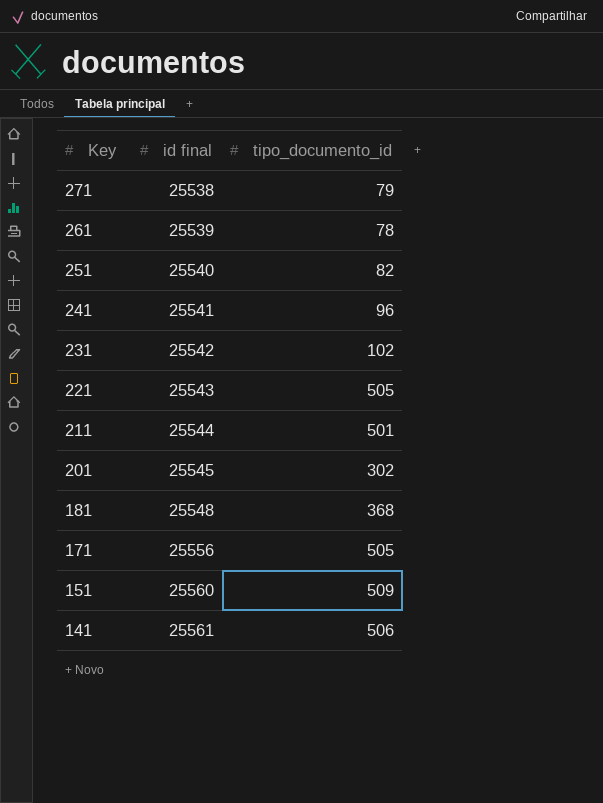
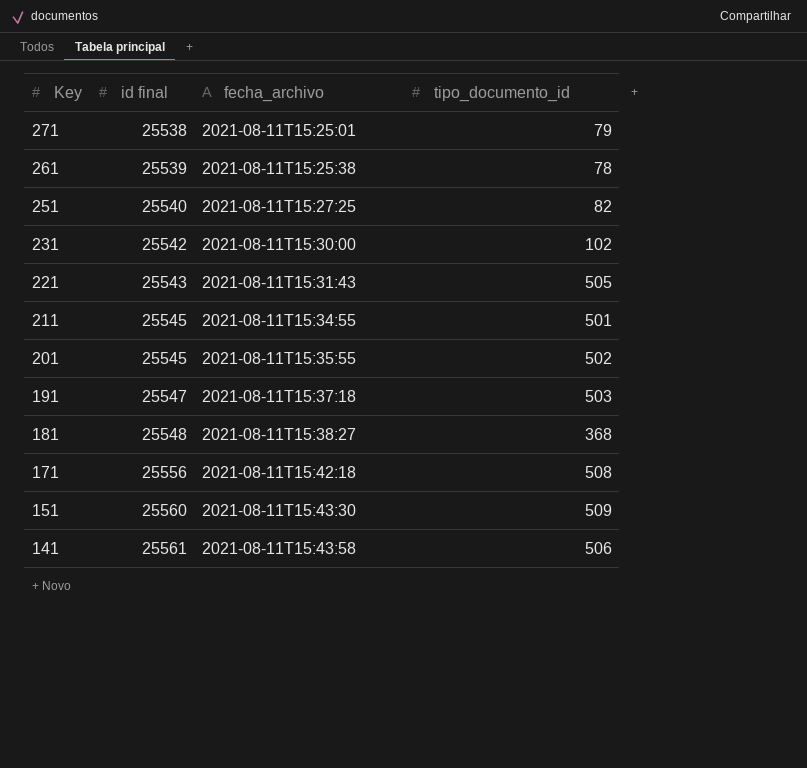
column fecha_archivo | position: none -> 3
row 241: 25541 | 96 -> none
211 | id final: 25544 -> 25545
201 | tipo_documento_id: 302 -> 502
row 191: none -> 25547 | 2021-08-11T15:37:18 | 503
171 | tipo_documento_id: 505 -> 508

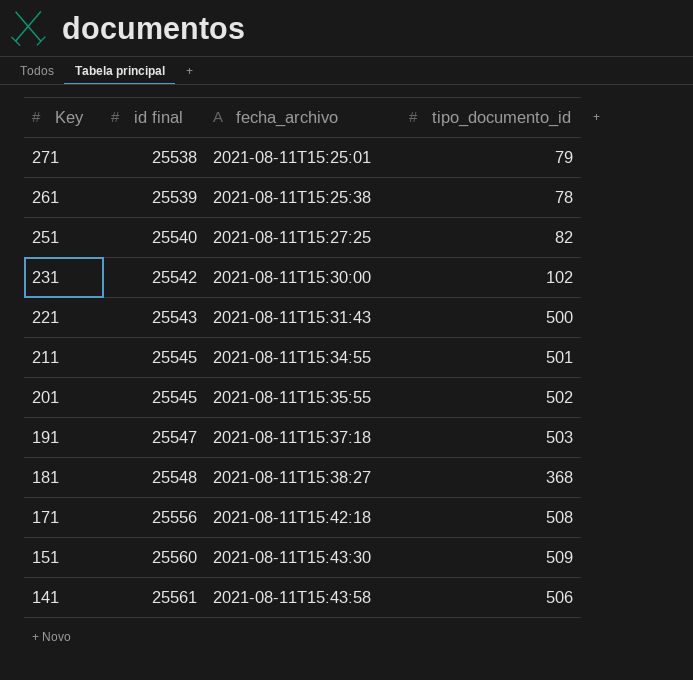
221 | tipo_documento_id: 505 -> 500

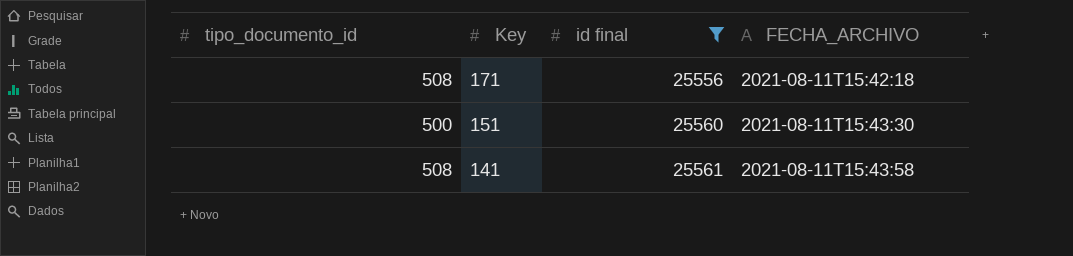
filter: none -> id final >= 25556
column tipo_documento_id | position: 4 -> 1
column name: fecha_archivo -> FECHA_ARCHIVO
151 | tipo_documento_id: 509 -> 500
141 | tipo_documento_id: 506 -> 508

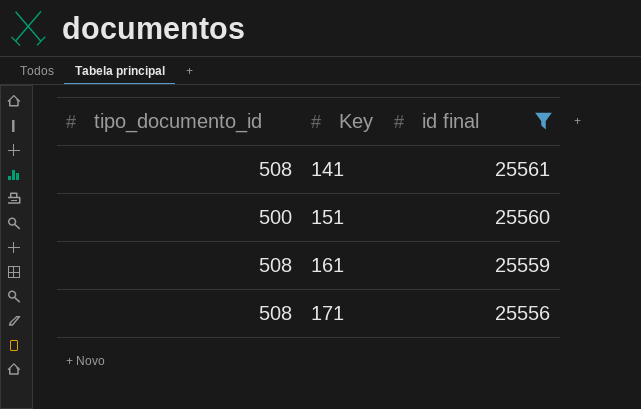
row order: Key descending -> Key ascending
column FECHA_ARCHIVO | position: 4 -> none
row 161: none -> 508 | 25559

